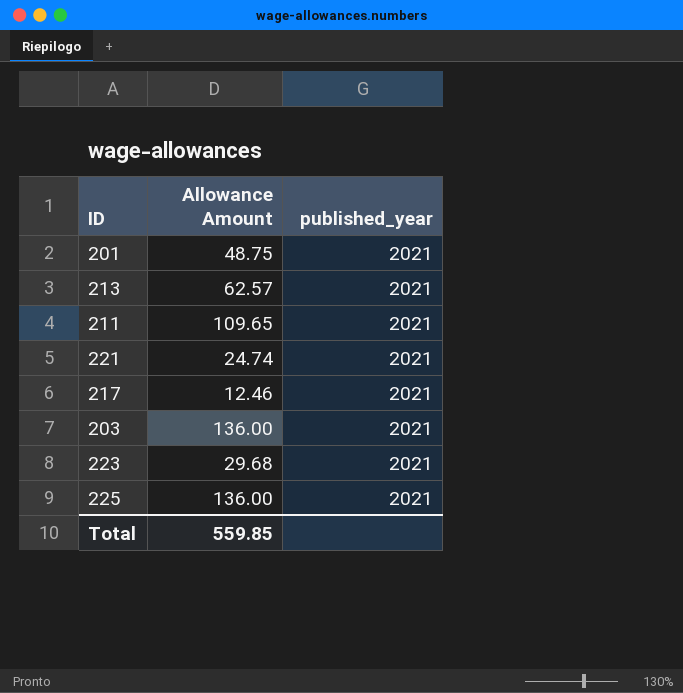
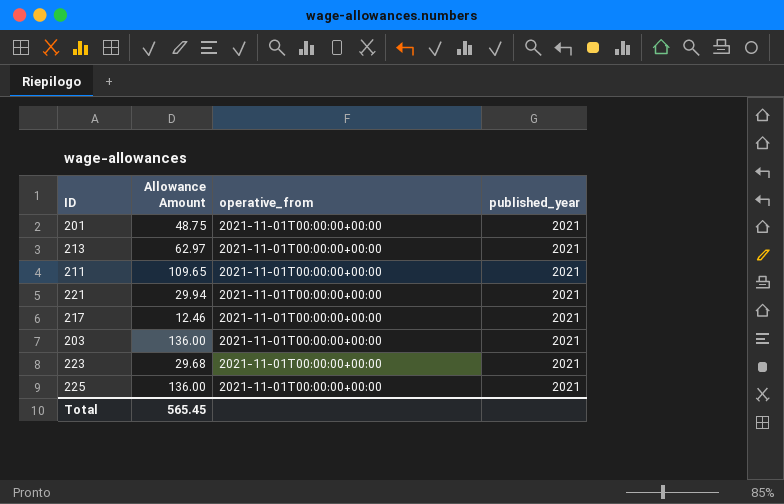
column operative_from | position: none -> 3
213 | Allowance Amount: 62.57 -> 62.97
221 | Allowance Amount: 24.74 -> 29.94
Total | Allowance Amount: 559.85 -> 565.45

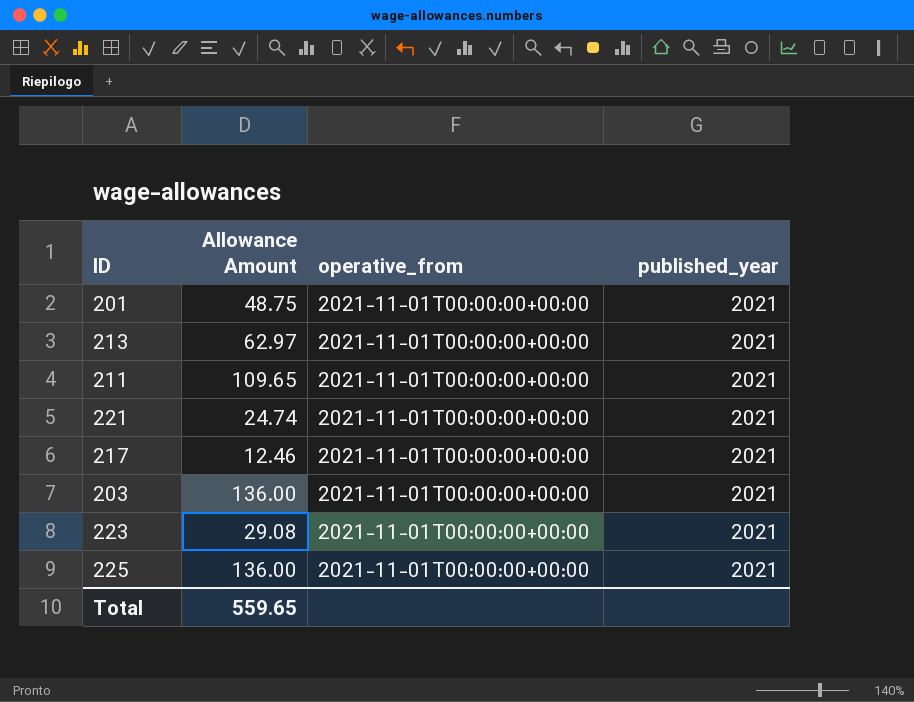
221 | Allowance Amount: 29.94 -> 24.74
223 | Allowance Amount: 29.68 -> 29.08
Total | Allowance Amount: 565.45 -> 559.65

